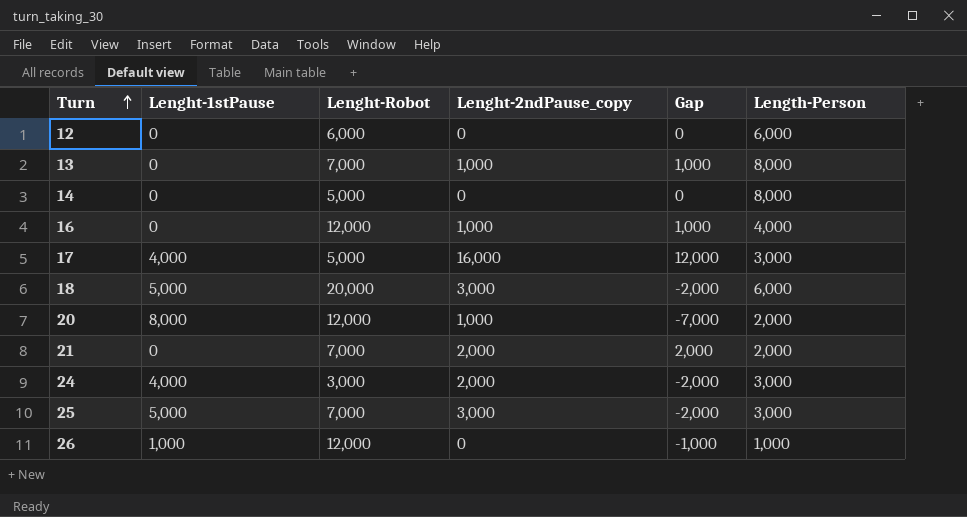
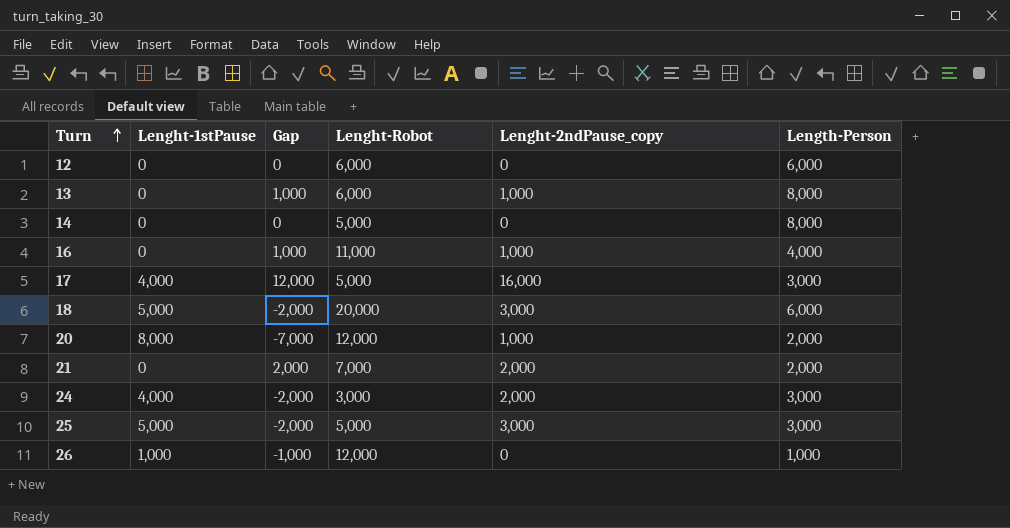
column Gap | position: 5 -> 3
13 | Lenght-Robot: 7,000 -> 6,000
16 | Lenght-Robot: 12,000 -> 11,000
25 | Lenght-Robot: 7,000 -> 5,000

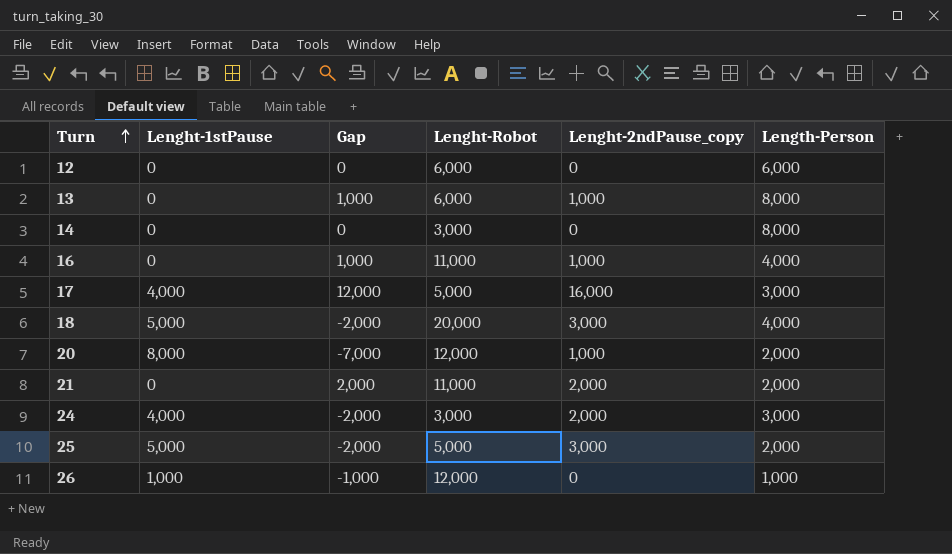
14 | Lenght-Robot: 5,000 -> 3,000
18 | Length-Person: 6,000 -> 4,000
21 | Lenght-Robot: 7,000 -> 11,000
25 | Length-Person: 3,000 -> 2,000

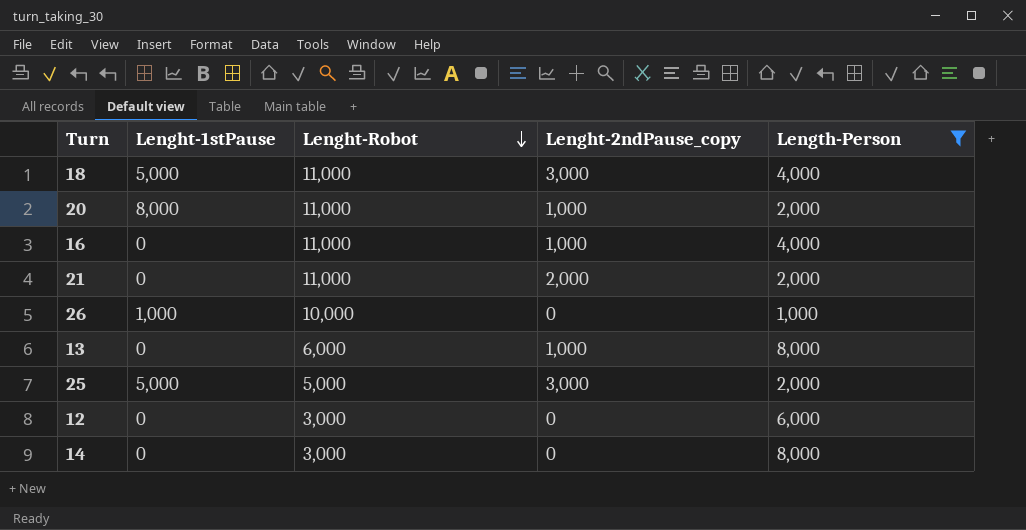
filter: none -> Length-Person != 3,000
row order: Turn ascending -> Lenght-Robot descending
column Gap | formula: [Lenght-2ndPause_copy] - [Lenght-1stPause] -> none
18 | Lenght-Robot: 20,000 -> 11,000
20 | Lenght-Robot: 12,000 -> 11,000
26 | Lenght-Robot: 12,000 -> 10,000
12 | Lenght-Robot: 6,000 -> 3,000

